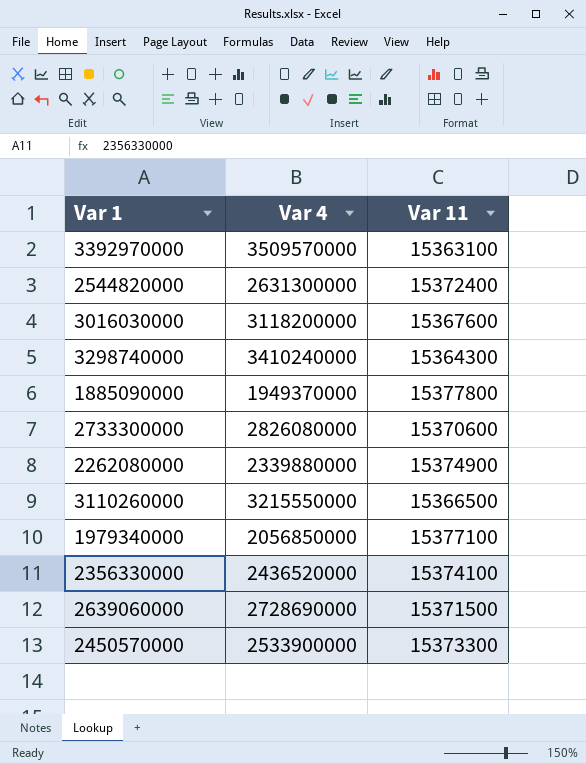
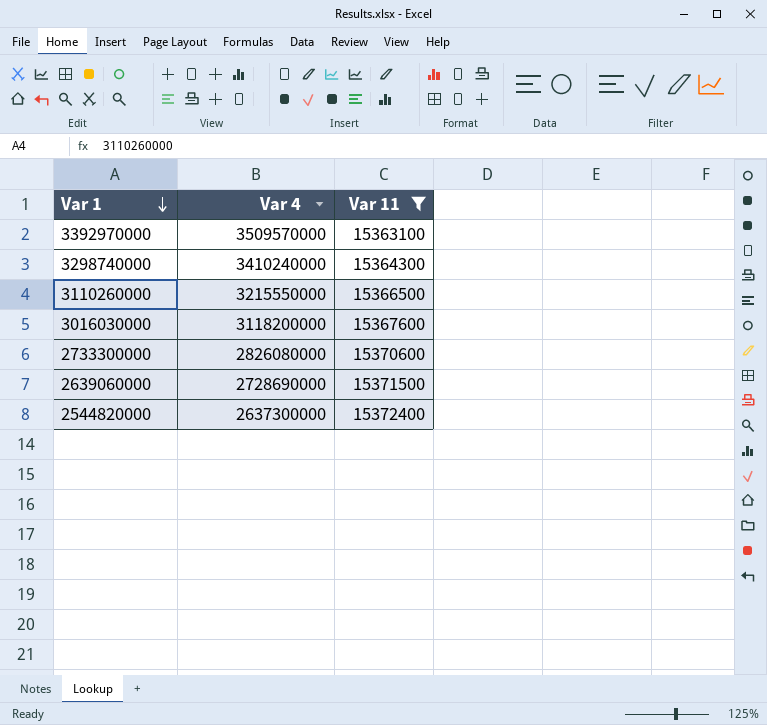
filter: none -> Var 11 <= 15372400
row order: none -> Var 1 descending
2544820000 | Var 4: 2631300000 -> 2637300000

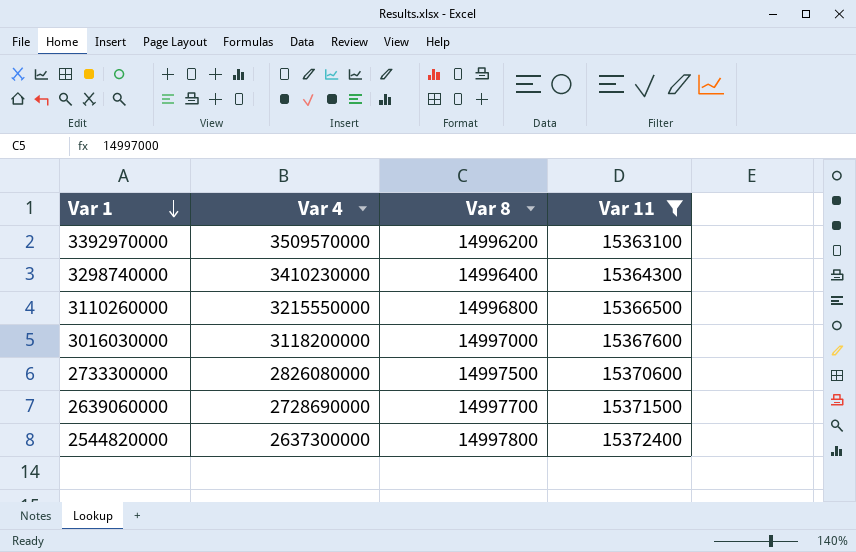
column Var 8 | position: none -> 3
3298740000 | Var 4: 3410240000 -> 3410230000

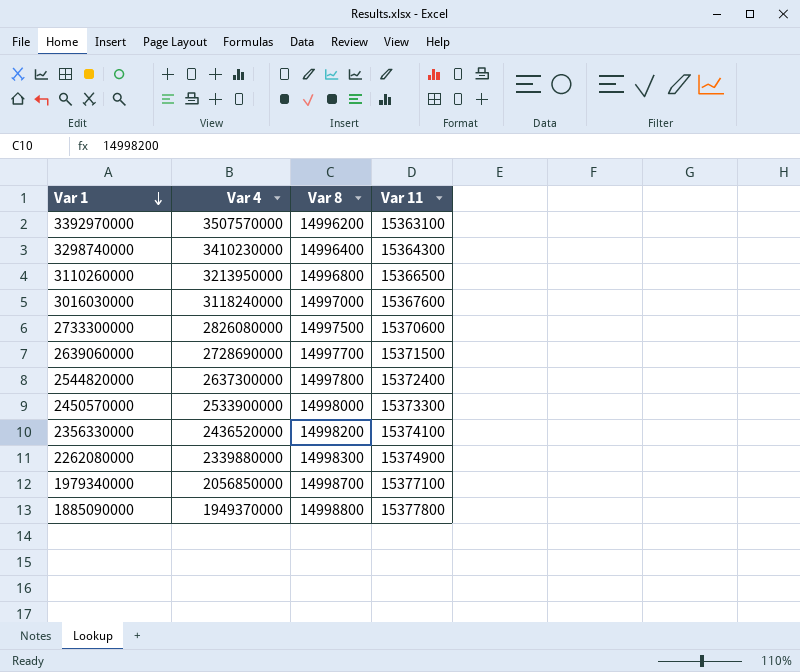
filter: Var 11 <= 15372400 -> none
3392970000 | Var 4: 3509570000 -> 3507570000
3110260000 | Var 4: 3215550000 -> 3213950000
3016030000 | Var 4: 3118200000 -> 3118240000

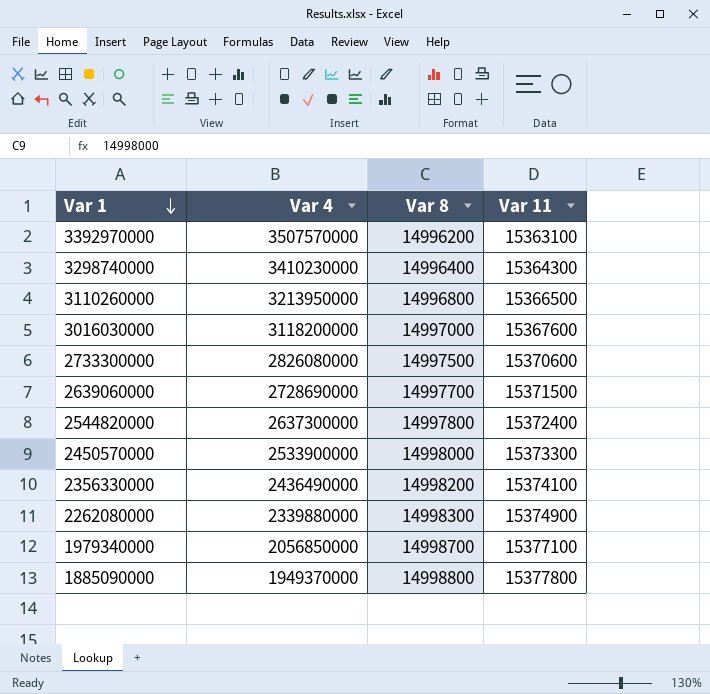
3016030000 | Var 4: 3118240000 -> 3118200000
2356330000 | Var 4: 2436520000 -> 2436490000

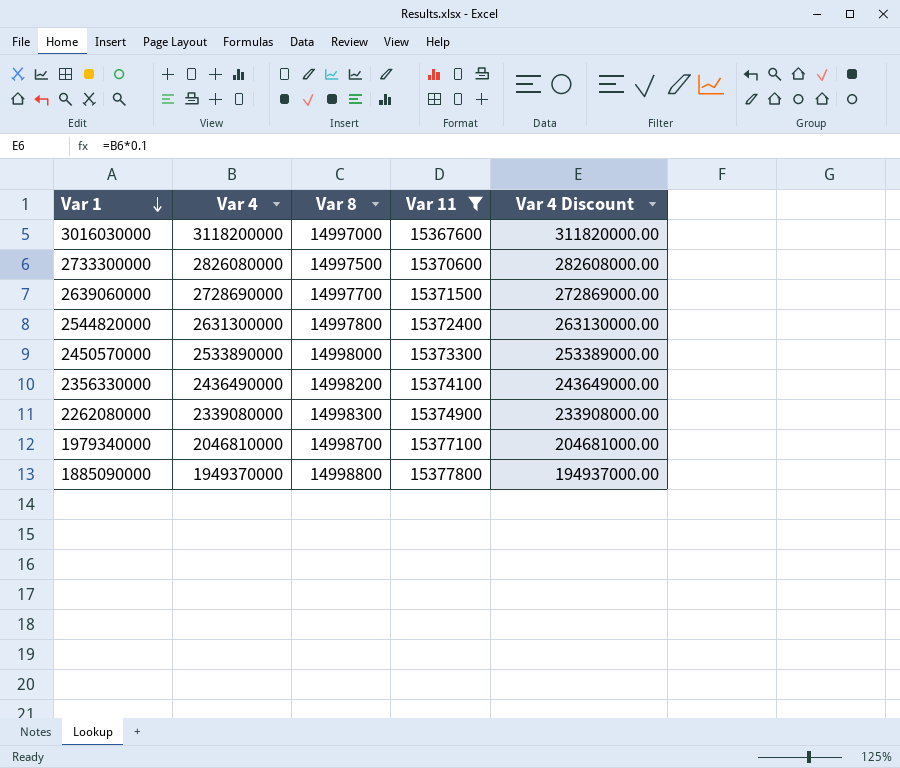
filter: none -> Var 11 >= 15367600
column Var 4 Discount | formula: none -> [Var 4] * 0.1
2544820000 | Var 4: 2637300000 -> 2631300000
2450570000 | Var 4: 2533900000 -> 2533890000
2262080000 | Var 4: 2339880000 -> 2339080000
1979340000 | Var 4: 2056850000 -> 2046810000

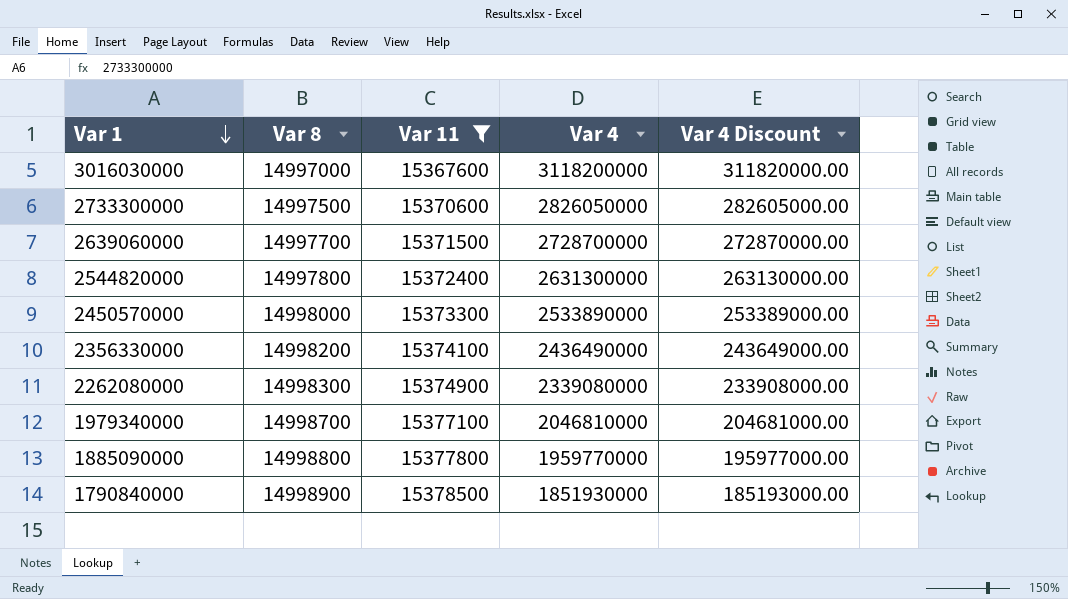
column Var 4 | position: 2 -> 4
2733300000 | Var 4: 2826080000 -> 2826050000
2733300000 | Var 4 Discount: 282608000.00 -> 282605000.00
2639060000 | Var 4: 2728690000 -> 2728700000
2639060000 | Var 4 Discount: 272869000.00 -> 272870000.00
1885090000 | Var 4: 1949370000 -> 1959770000
1885090000 | Var 4 Discount: 194937000.00 -> 195977000.00
row 1790840000: none -> 14998900 | 15378500 | 1851930000 | 185193000.00

